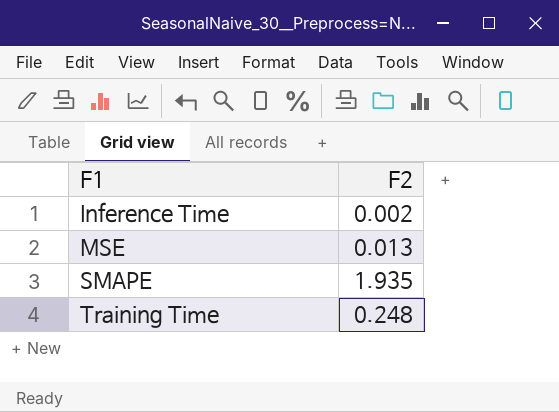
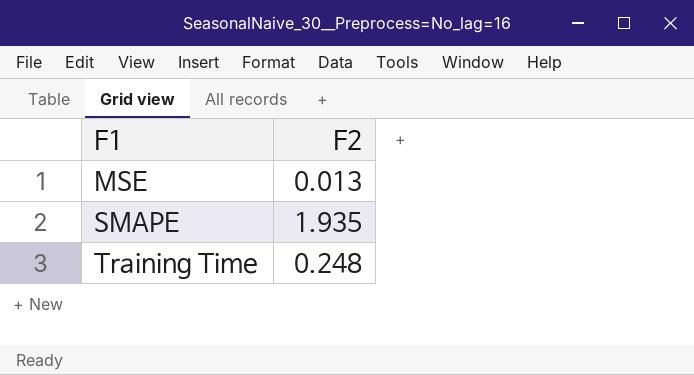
row Inference Time: 0.002 -> none

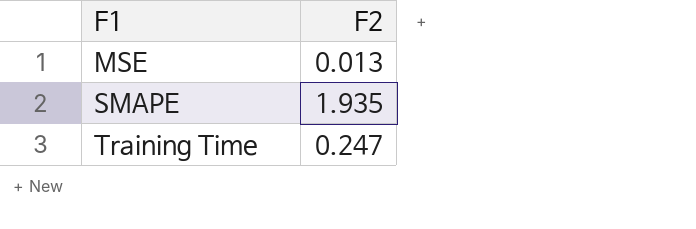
Training Time | F2: 0.248 -> 0.247

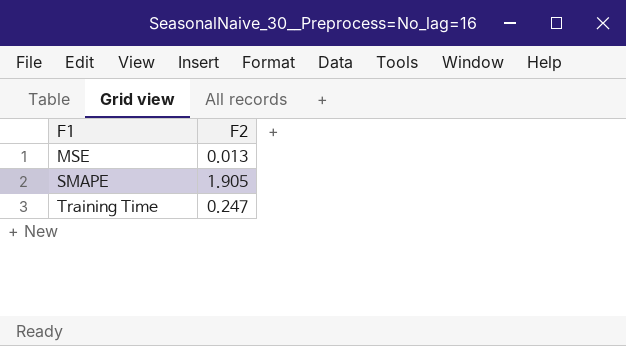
SMAPE | F2: 1.935 -> 1.905

